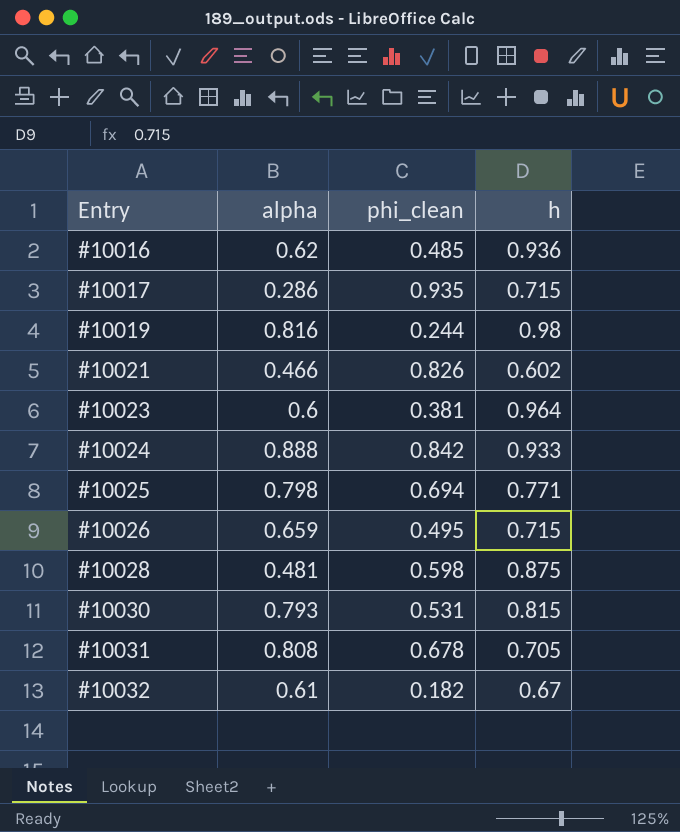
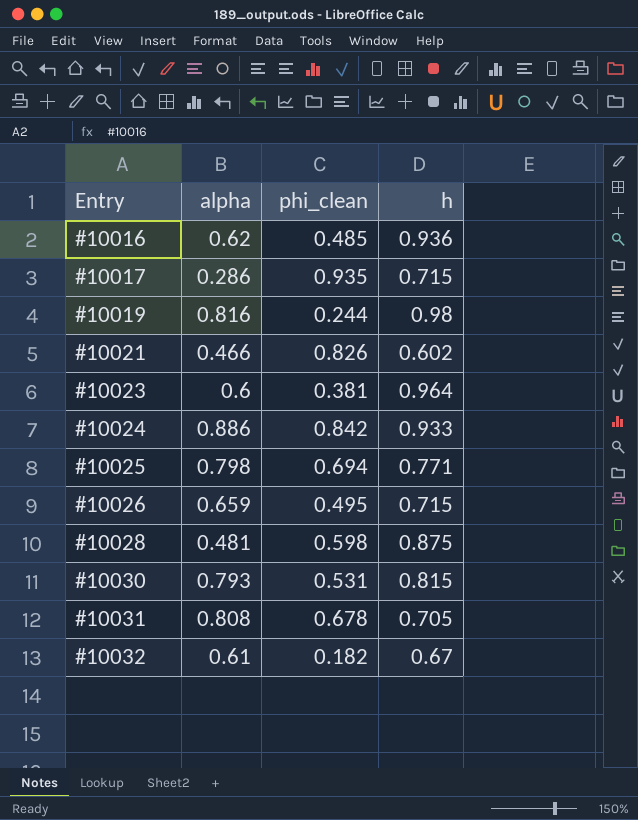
#10024 | alpha: 0.888 -> 0.886

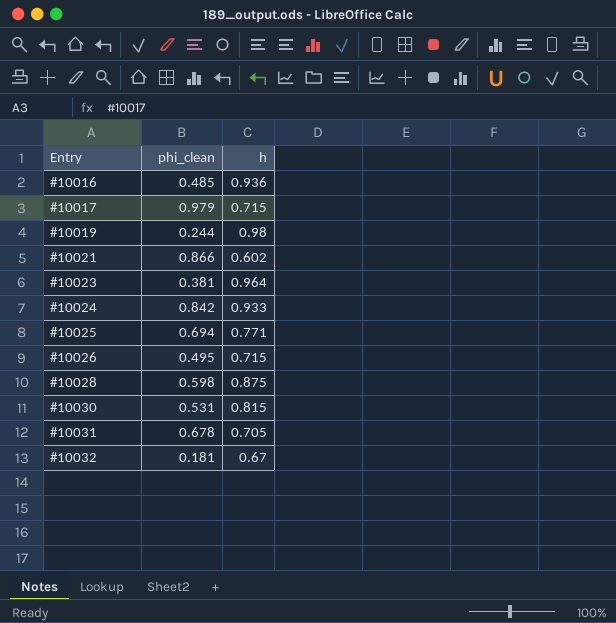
column alpha | position: 2 -> none
#10017 | phi_clean: 0.935 -> 0.979
#10021 | phi_clean: 0.826 -> 0.866
#10032 | phi_clean: 0.182 -> 0.181

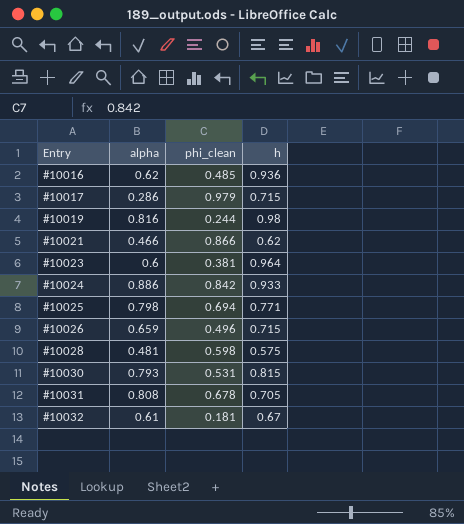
column alpha | position: none -> 2
#10021 | h: 0.602 -> 0.62
#10026 | phi_clean: 0.495 -> 0.496
#10028 | h: 0.875 -> 0.575

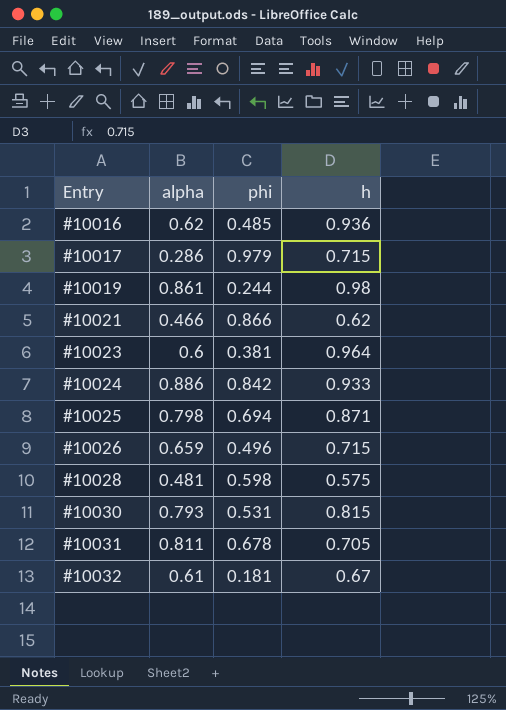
column name: phi_clean -> phi
#10019 | alpha: 0.816 -> 0.861
#10025 | h: 0.771 -> 0.871
#10031 | alpha: 0.808 -> 0.811

